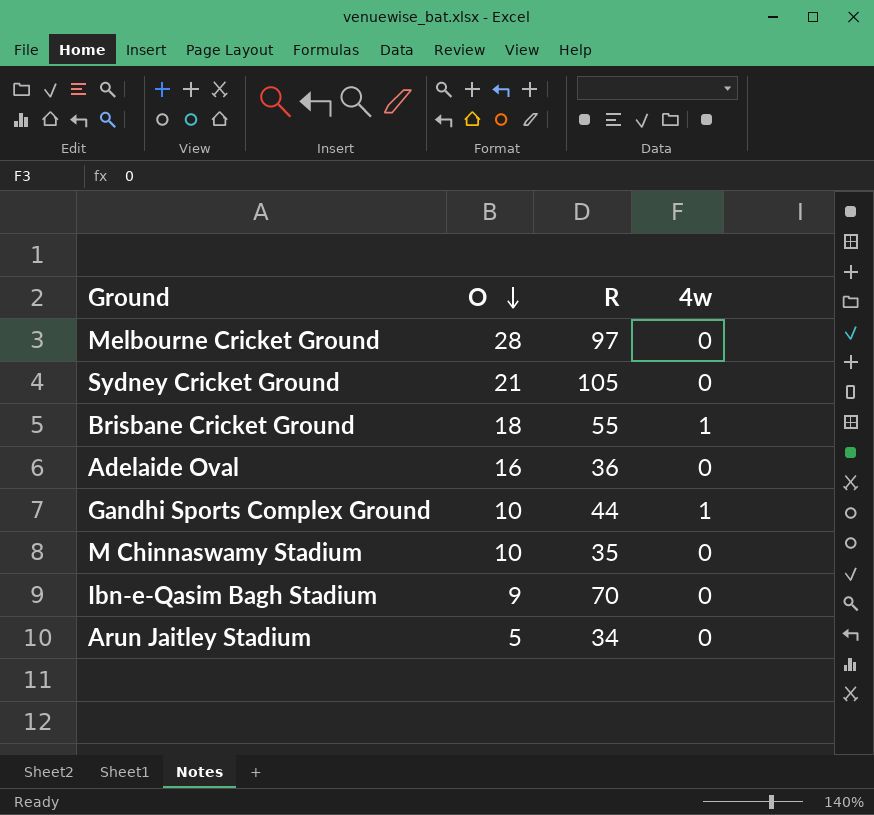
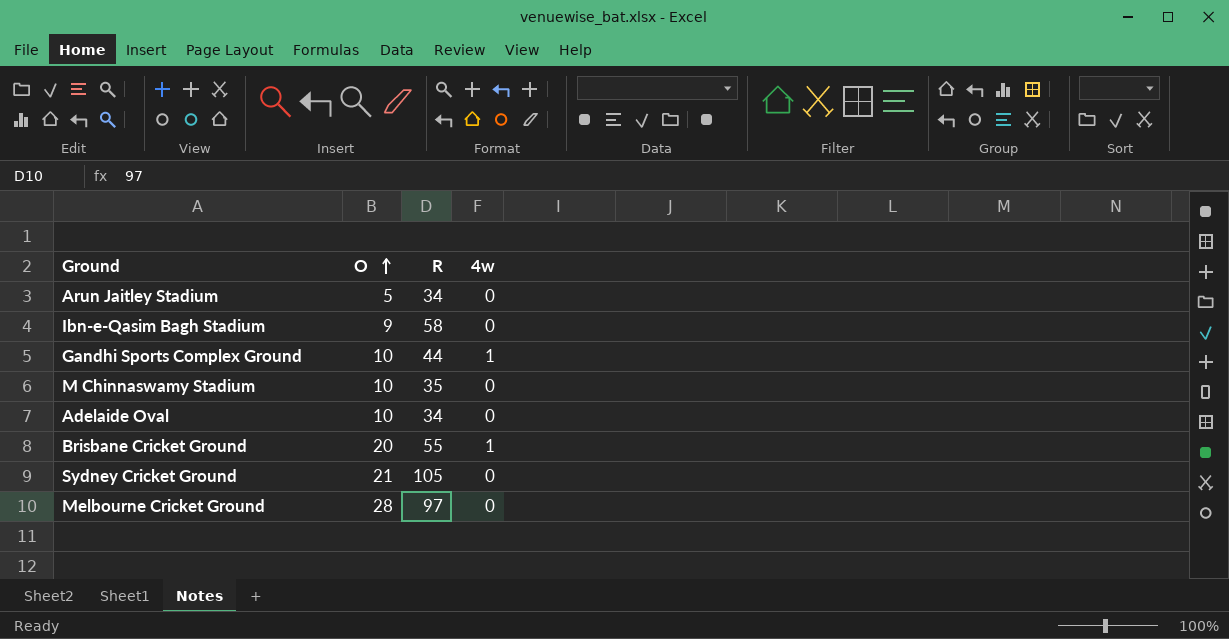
row order: O descending -> O ascending
Ibn-e-Qasim Bagh Stadium | R: 70 -> 58
Adelaide Oval | O: 16 -> 10
Adelaide Oval | R: 36 -> 34
Brisbane Cricket Ground | O: 18 -> 20

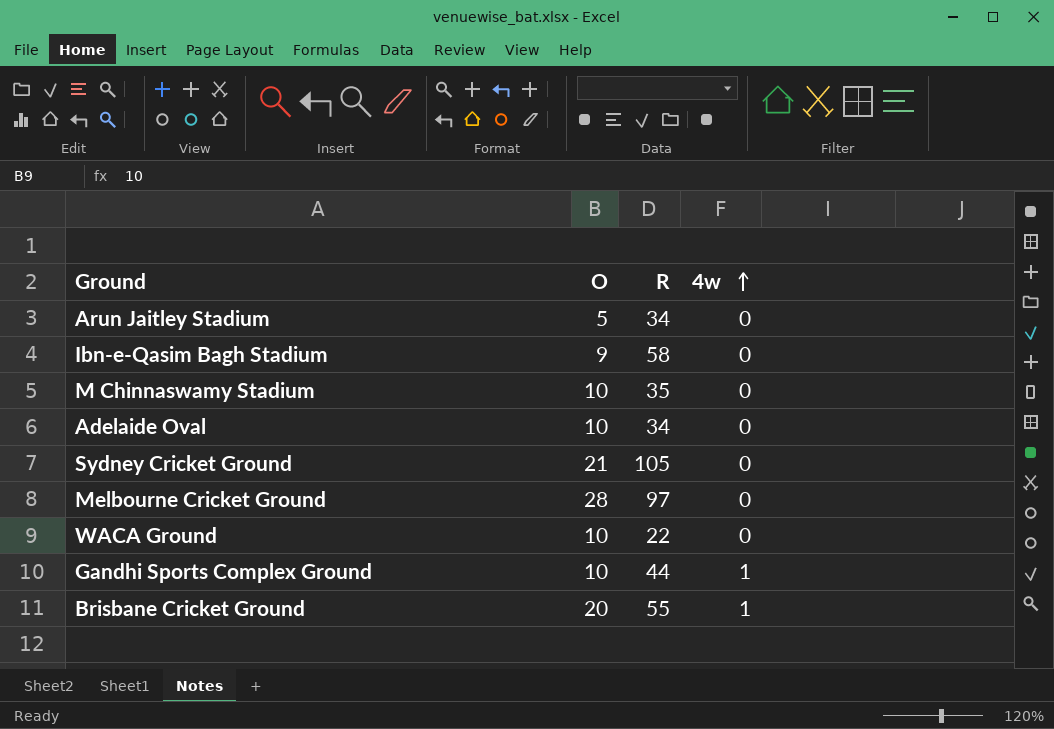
row order: O ascending -> 4w ascending
row WACA Ground: none -> 10 | 22 | 0

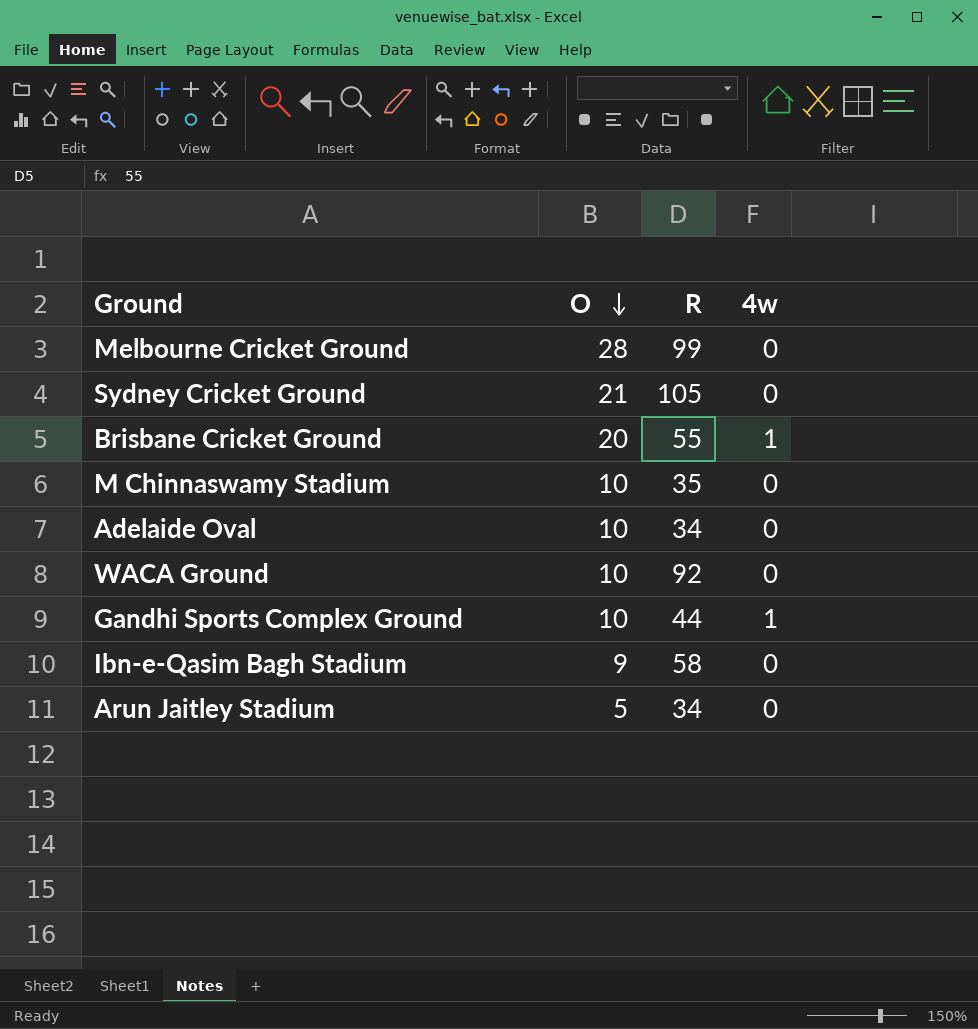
row order: 4w ascending -> O descending
Melbourne Cricket Ground | R: 97 -> 99
WACA Ground | R: 22 -> 92

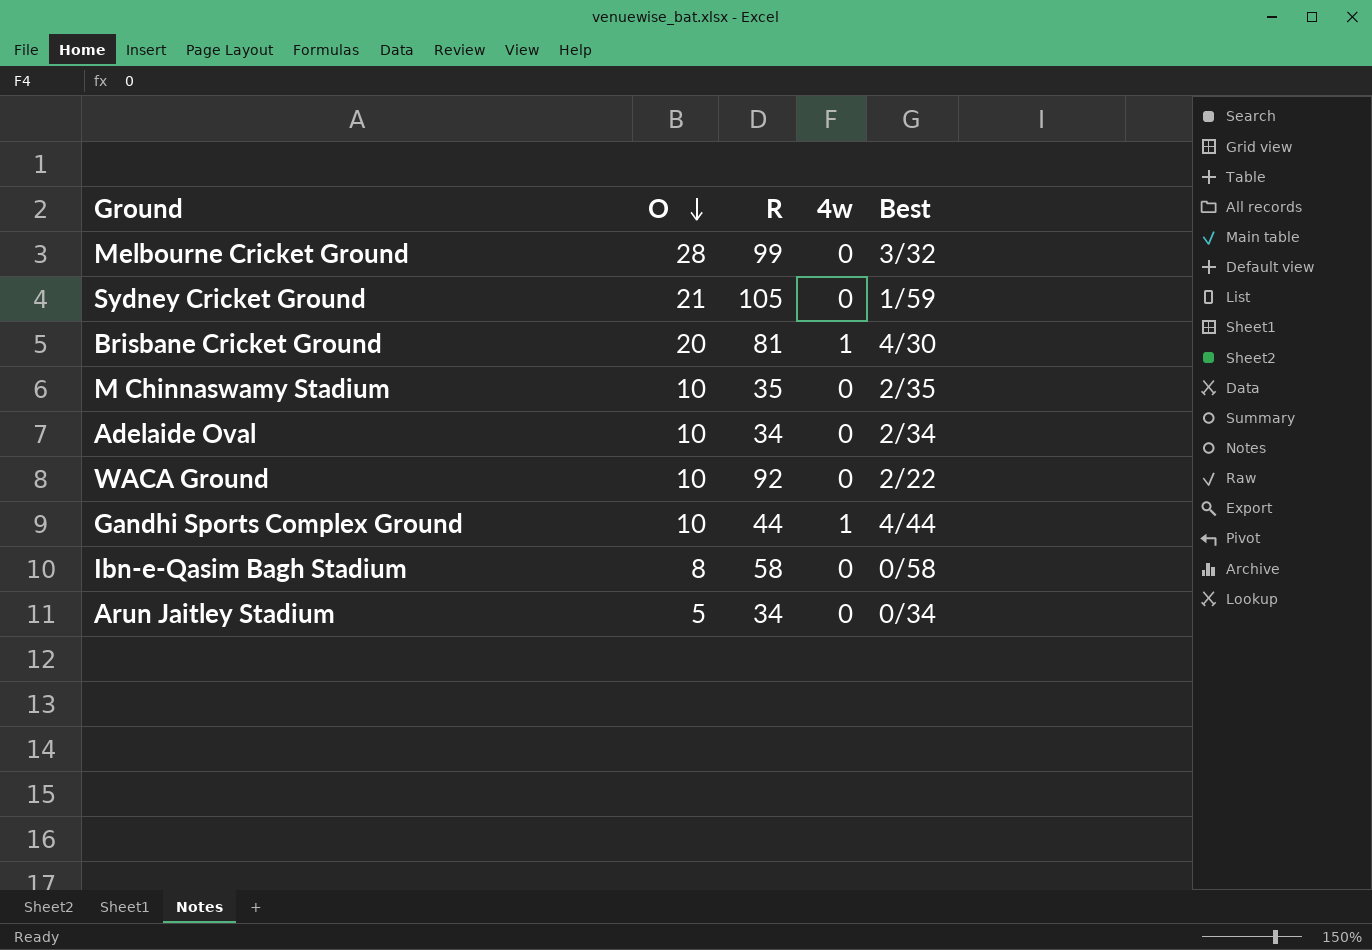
column Best | position: none -> 5
Brisbane Cricket Ground | R: 55 -> 81
Ibn-e-Qasim Bagh Stadium | O: 9 -> 8

